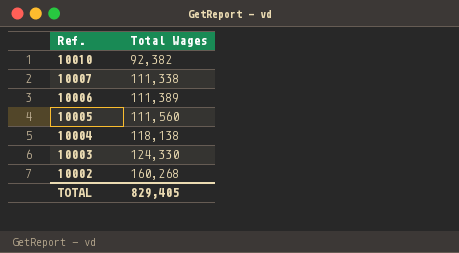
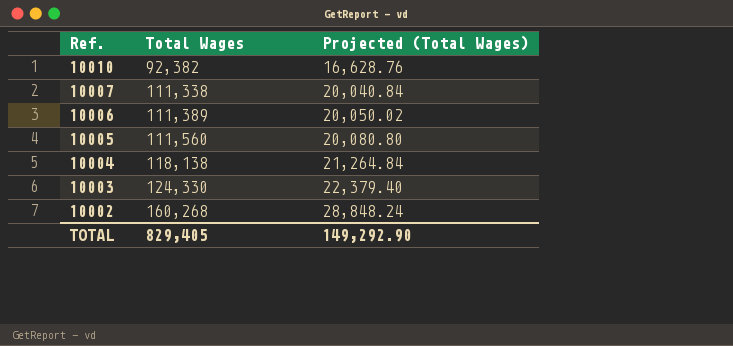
column Projected (Total Wages) | formula: none -> [Total Wages] * 0.18

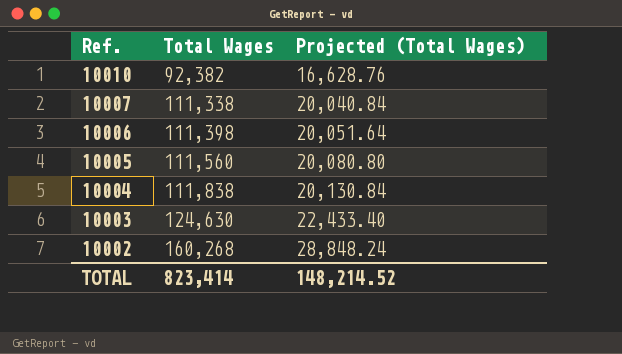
10006 | Total Wages: 111,389 -> 111,398
10006 | Projected (Total Wages): 20,050.02 -> 20,051.64
10004 | Total Wages: 118,138 -> 111,838
10004 | Projected (Total Wages): 21,264.84 -> 20,130.84
10003 | Total Wages: 124,330 -> 124,630
10003 | Projected (Total Wages): 22,379.40 -> 22,433.40
TOTAL | Total Wages: 829,405 -> 823,414
TOTAL | Projected (Total Wages): 149,292.90 -> 148,214.52

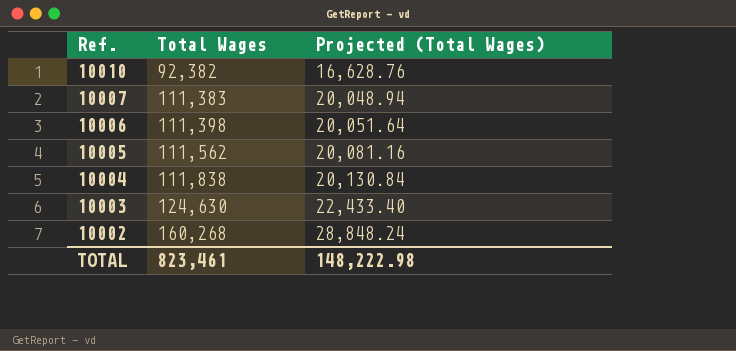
10007 | Total Wages: 111,338 -> 111,383
10007 | Projected (Total Wages): 20,040.84 -> 20,048.94
10005 | Total Wages: 111,560 -> 111,562
10005 | Projected (Total Wages): 20,080.80 -> 20,081.16
TOTAL | Total Wages: 823,414 -> 823,461
TOTAL | Projected (Total Wages): 148,214.52 -> 148,222.98

